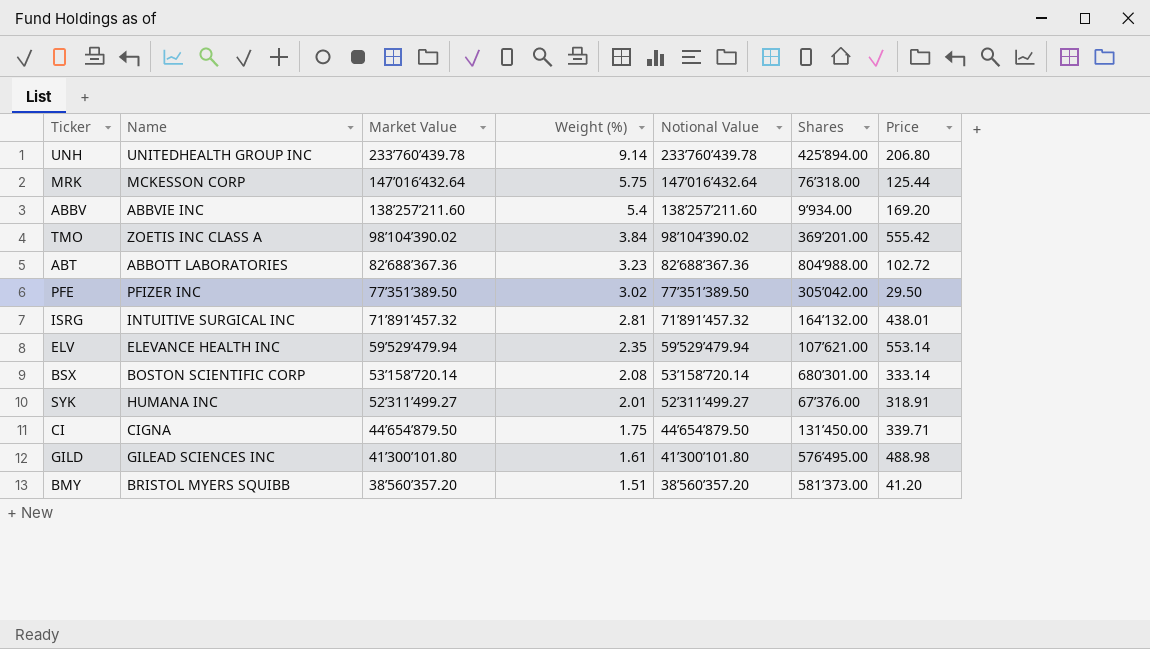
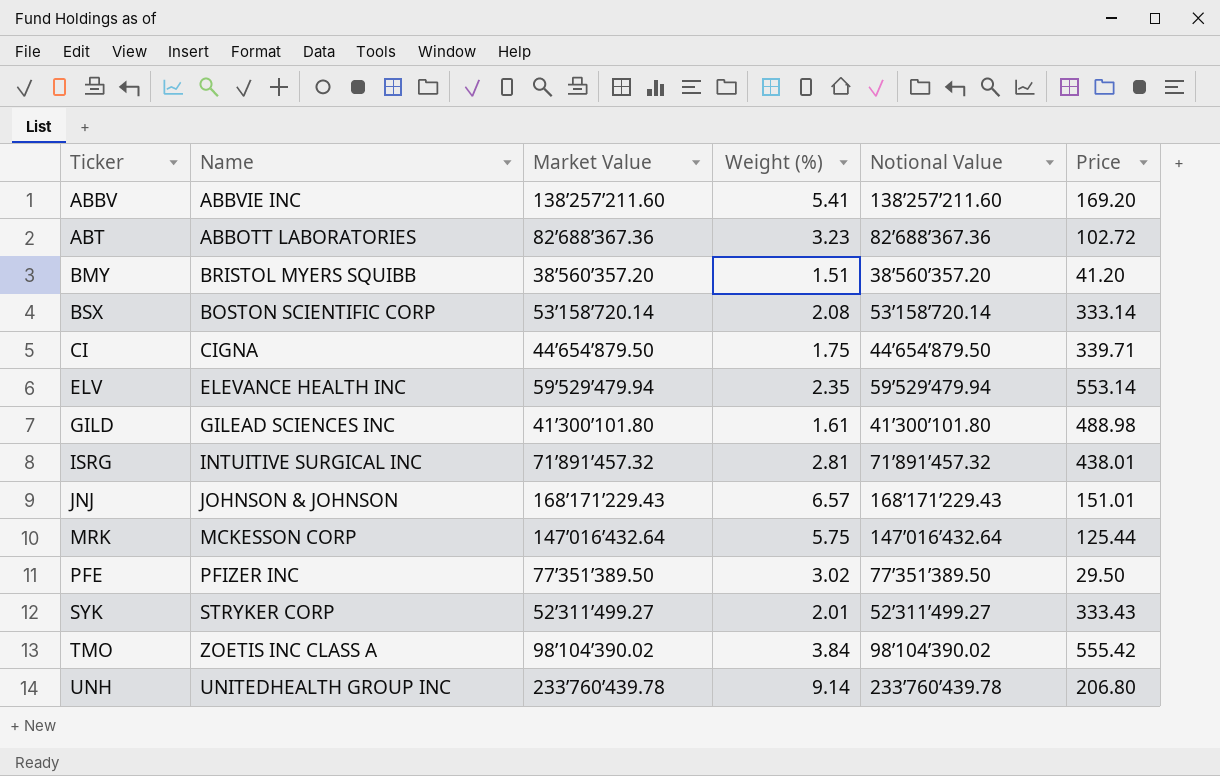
row order: Market Value descending -> Ticker ascending
column Shares | position: 6 -> none
ABBV | Weight (%): 5.4 -> 5.41
row JNJ: none -> JOHNSON & JOHNSON | 168’171’229.43 | 6.57 | 168’171’229.43 | 151.01
SYK | Name: HUMANA INC -> STRYKER CORP
SYK | Price: 318.91 -> 333.43

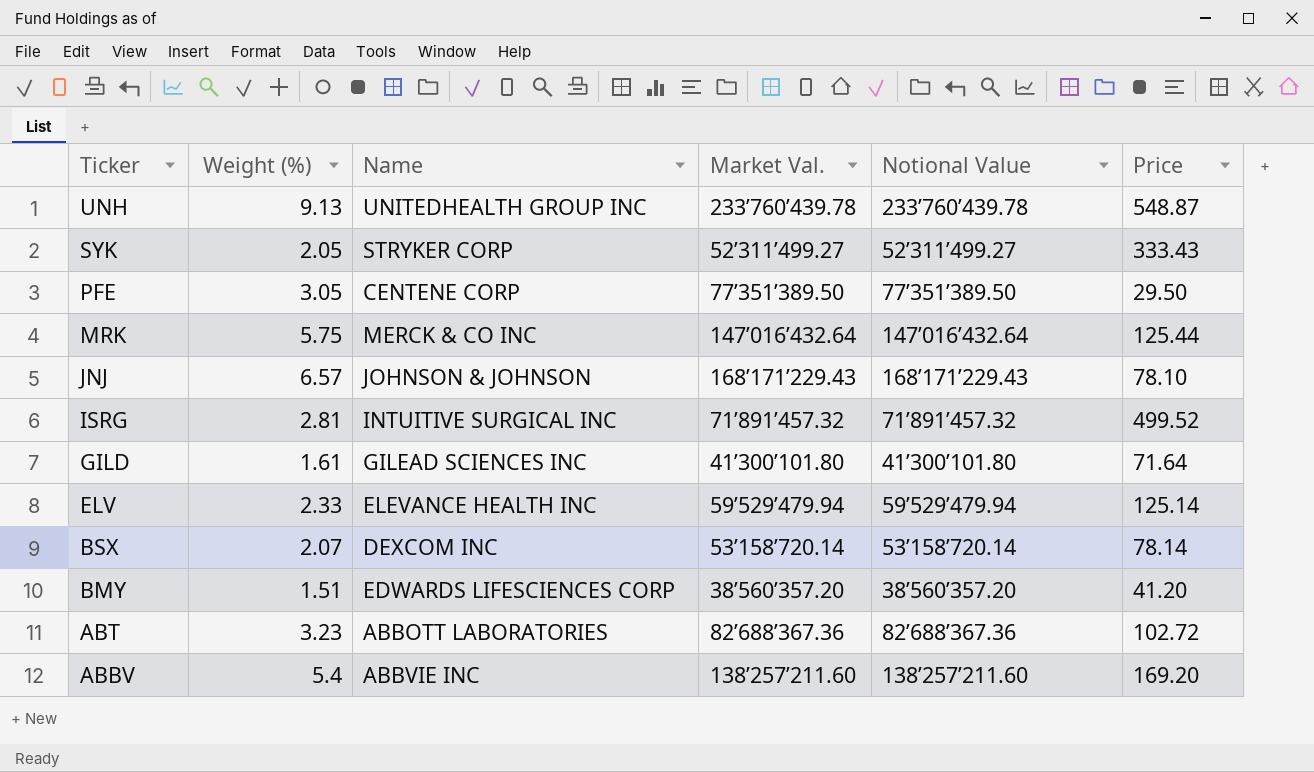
row order: Ticker ascending -> Ticker descending
column Weight (%) | position: 4 -> 2
column name: Market Value -> Market Val.
row CI: CIGNA | 44’654’879.50 | 1.75 | 44’654’879.50 | 339.71 -> none
row TMO: ZOETIS INC CLASS A | 98’104’390.02 | 3.84 | 98’104’390.02 | 555.42 -> none
UNH | Weight (%): 9.14 -> 9.13
UNH | Price: 206.80 -> 548.87
SYK | Weight (%): 2.01 -> 2.05
PFE | Weight (%): 3.02 -> 3.05
PFE | Name: PFIZER INC -> CENTENE CORP
MRK | Name: MCKESSON CORP -> MERCK & CO INC
JNJ | Price: 151.01 -> 78.10
ISRG | Price: 438.01 -> 499.52
GILD | Price: 488.98 -> 71.64
ELV | Weight (%): 2.35 -> 2.33
ELV | Price: 553.14 -> 125.14
BSX | Weight (%): 2.08 -> 2.07
BSX | Name: BOSTON SCIENTIFIC CORP -> DEXCOM INC
BSX | Price: 333.14 -> 78.14
BMY | Name: BRISTOL MYERS SQUIBB -> EDWARDS LIFESCIENCES CORP
ABBV | Weight (%): 5.41 -> 5.4

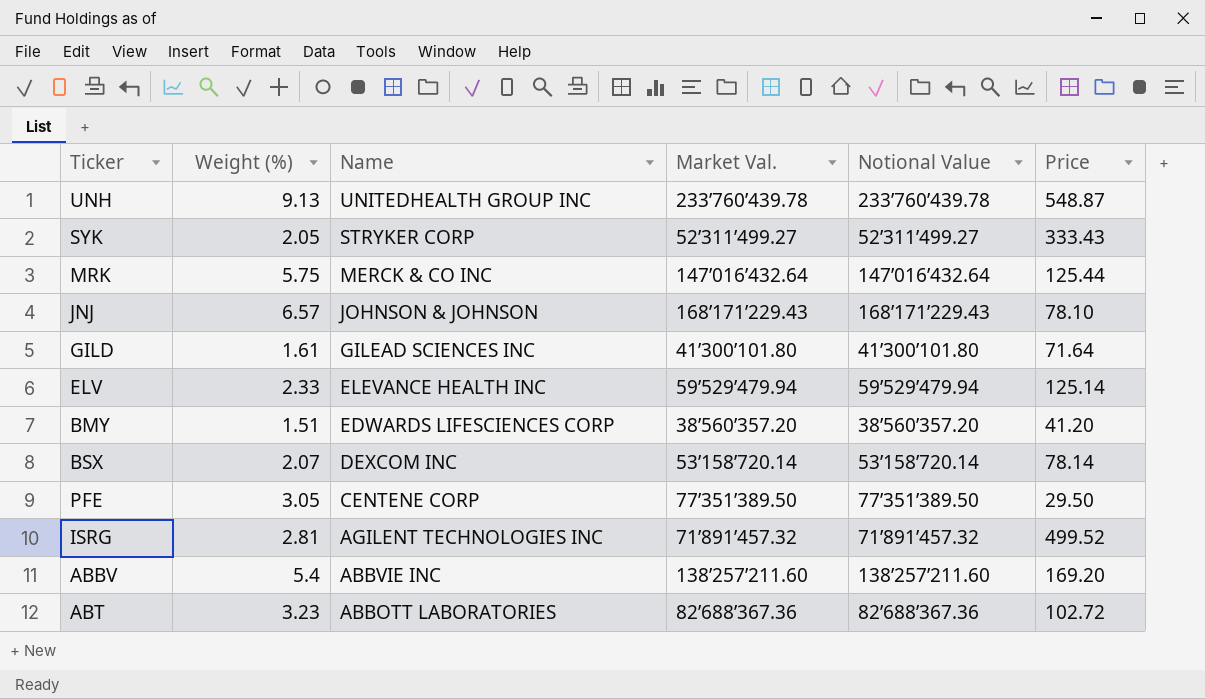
row order: Ticker descending -> Name descending
ISRG | Name: INTUITIVE SURGICAL INC -> AGILENT TECHNOLOGIES INC

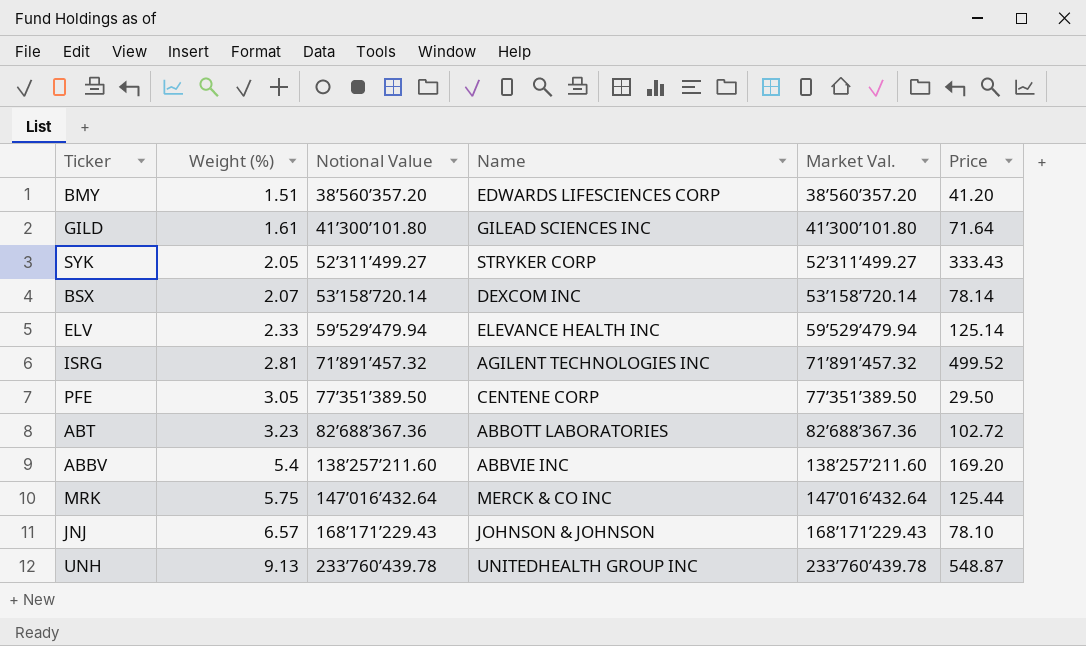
row order: Name descending -> Weight (%) ascending
column Notional Value | position: 5 -> 3

